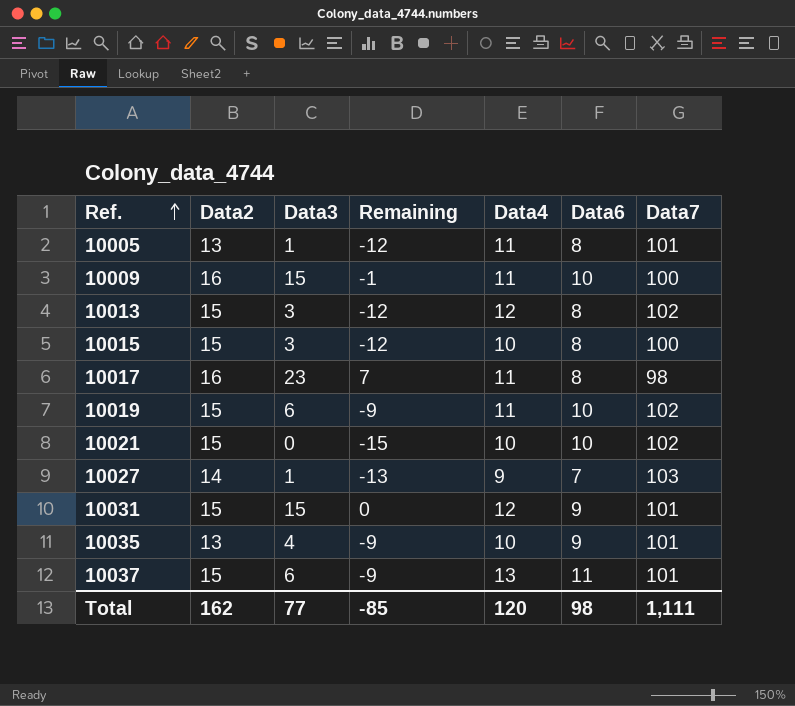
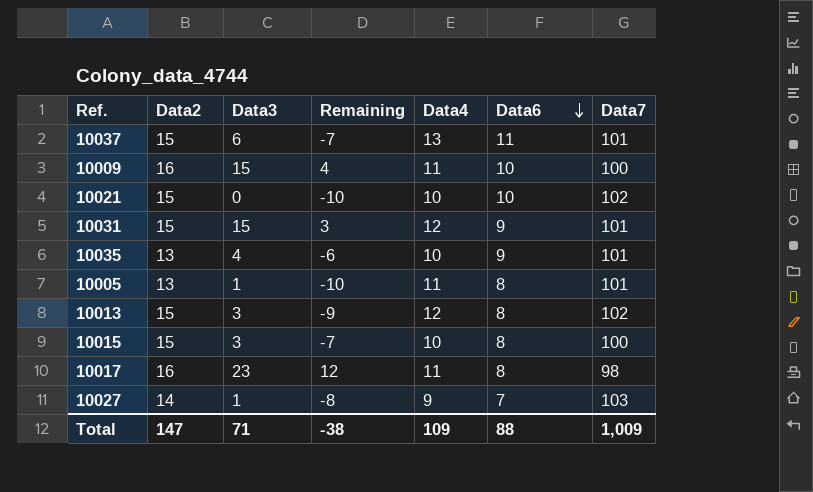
row order: Ref. ascending -> Data6 descending
column Remaining | formula: [Data3] - [Data2] -> [Data3] - [Data4]
row 10019: 15 | 6 | -9 | 11 | 10 | 102 -> none
Total | Data2: 162 -> 147
Total | Data3: 77 -> 71
Total | Remaining: -85 -> -38
Total | Data4: 120 -> 109
Total | Data6: 98 -> 88
Total | Data7: 1,111 -> 1,009

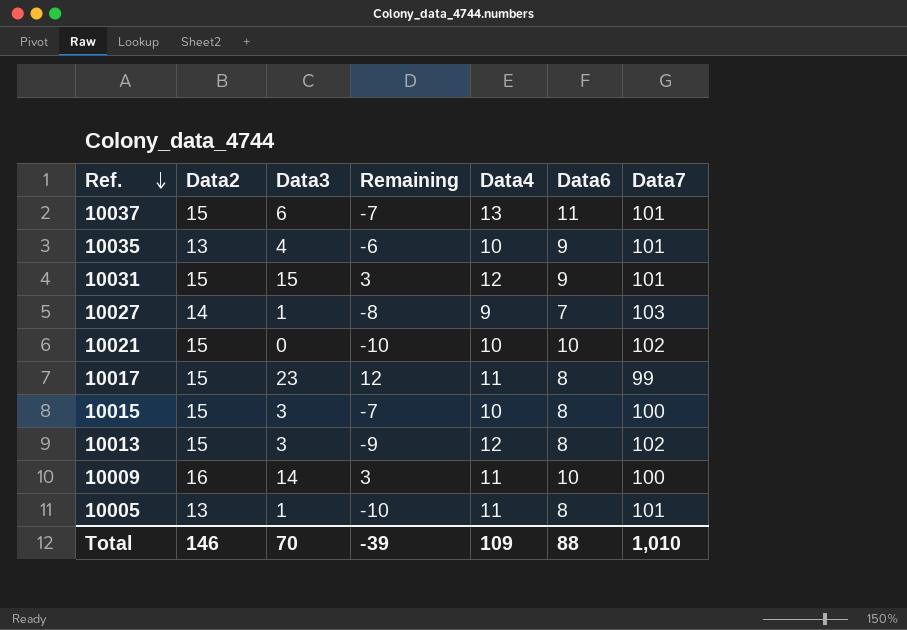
row order: Data6 descending -> Ref. descending
10017 | Data2: 16 -> 15
10017 | Data7: 98 -> 99
10009 | Data3: 15 -> 14
10009 | Remaining: 4 -> 3
Total | Data2: 147 -> 146
Total | Data3: 71 -> 70
Total | Remaining: -38 -> -39
Total | Data7: 1,009 -> 1,010

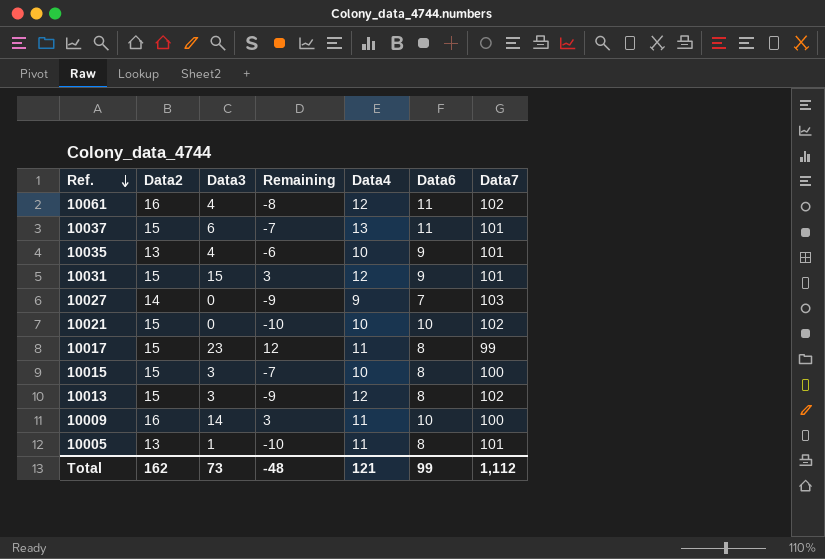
row 10061: none -> 16 | 4 | -8 | 12 | 11 | 102
10027 | Data3: 1 -> 0
10027 | Remaining: -8 -> -9
Total | Data2: 146 -> 162
Total | Data3: 70 -> 73
Total | Remaining: -39 -> -48
Total | Data4: 109 -> 121
Total | Data6: 88 -> 99
Total | Data7: 1,010 -> 1,112

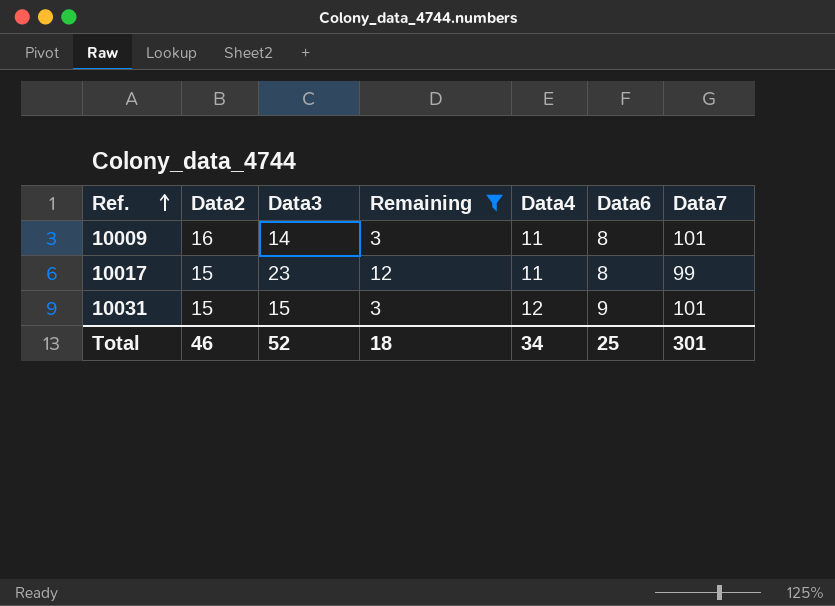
filter: none -> Remaining >= 3
row order: Ref. descending -> Ref. ascending
10009 | Data6: 10 -> 8
10009 | Data7: 100 -> 101
Total | Data2: 162 -> 46
Total | Data3: 73 -> 52
Total | Remaining: -48 -> 18
Total | Data4: 121 -> 34
Total | Data6: 99 -> 25
Total | Data7: 1,112 -> 301

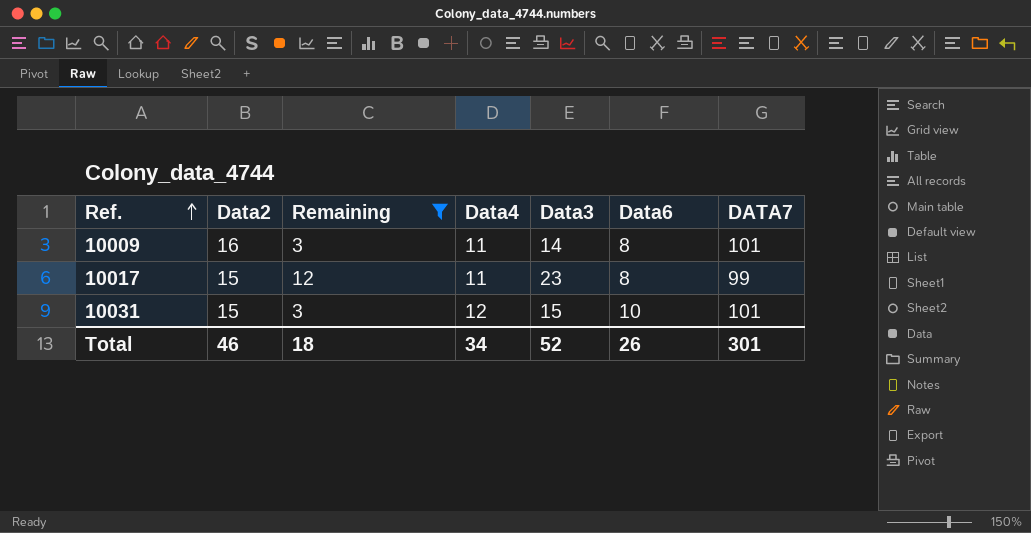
column Data3 | position: 3 -> 5
column name: Data7 -> DATA7
10031 | Data6: 9 -> 10
Total | Data6: 25 -> 26

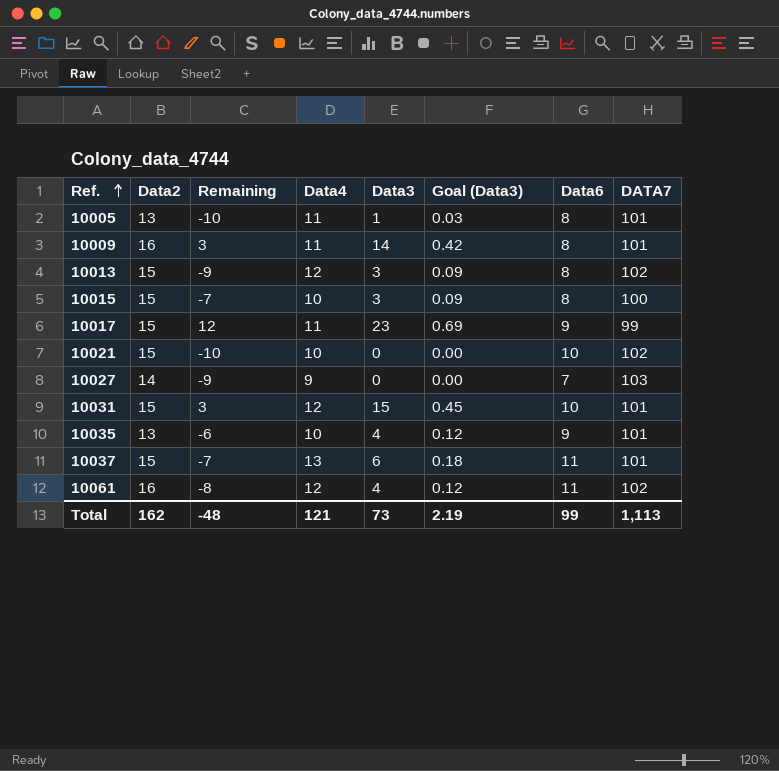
filter: Remaining >= 3 -> none
column Goal (Data3) | formula: none -> [Data3] * 0.03
10017 | Data6: 8 -> 9
Total | Data2: 46 -> 162
Total | Remaining: 18 -> -48
Total | Data4: 34 -> 121
Total | Data3: 52 -> 73
Total | Data6: 26 -> 99
Total | DATA7: 301 -> 1,113

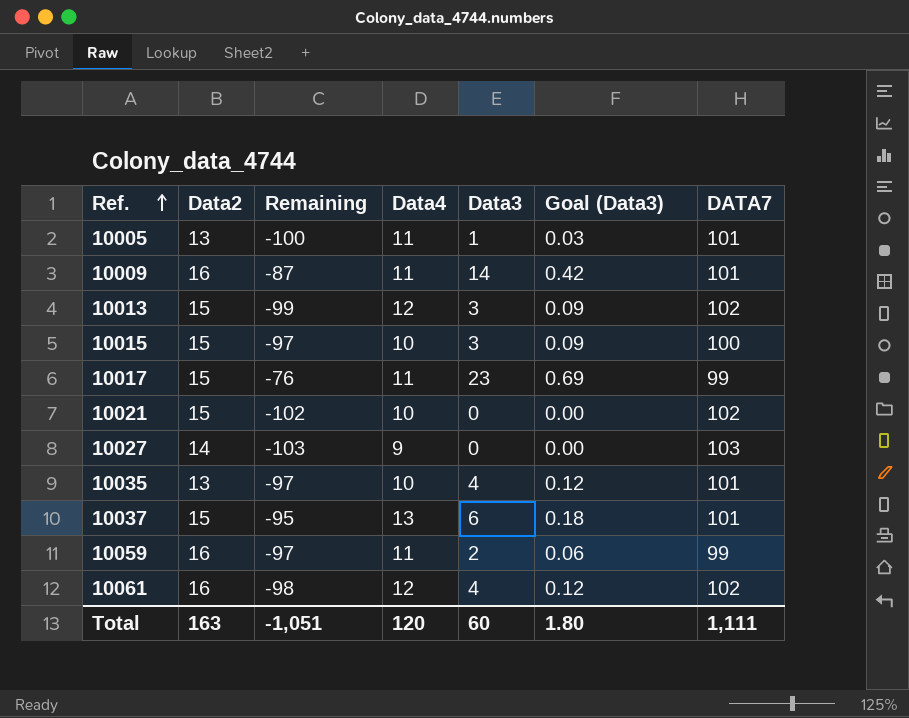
column Data6 | position: 7 -> none
column Remaining | formula: [Data3] - [Data4] -> [Data3] - [DATA7]
row 10031: 15 | 3 | 12 | 15 | 0.45 | 10 | 101 -> none
row 10059: none -> 16 | -97 | 11 | 2 | 0.06 | 99
Total | Data2: 162 -> 163
Total | Remaining: -48 -> -1,051
Total | Data4: 121 -> 120
Total | Data3: 73 -> 60
Total | Goal (Data3): 2.19 -> 1.80
Total | DATA7: 1,113 -> 1,111

